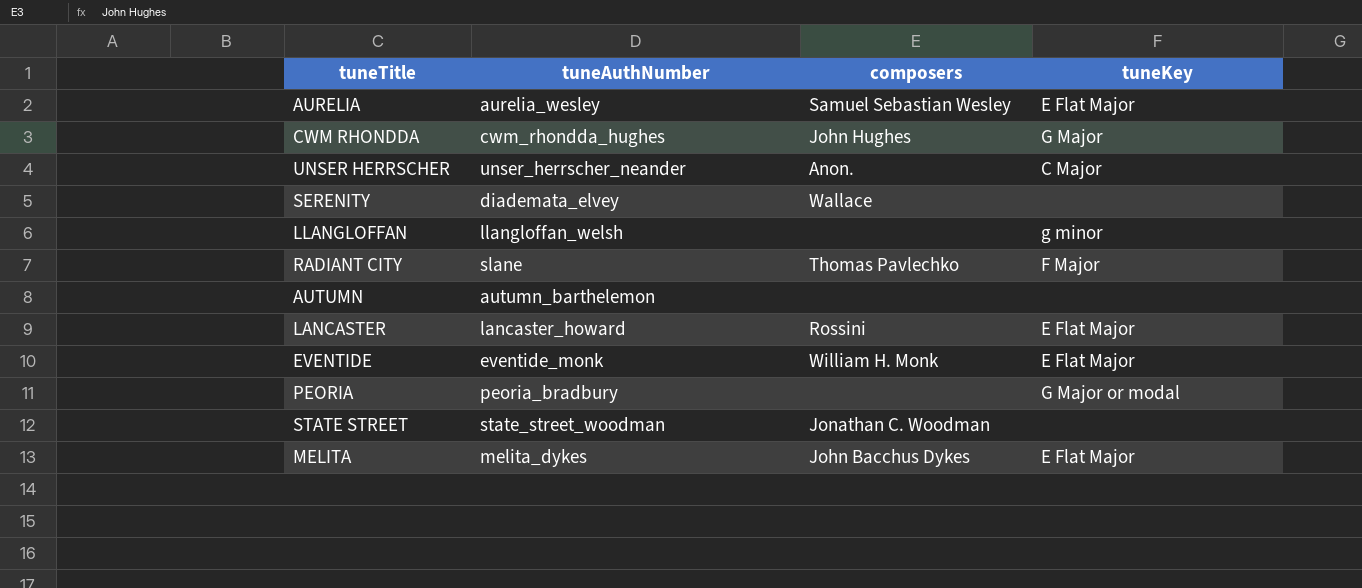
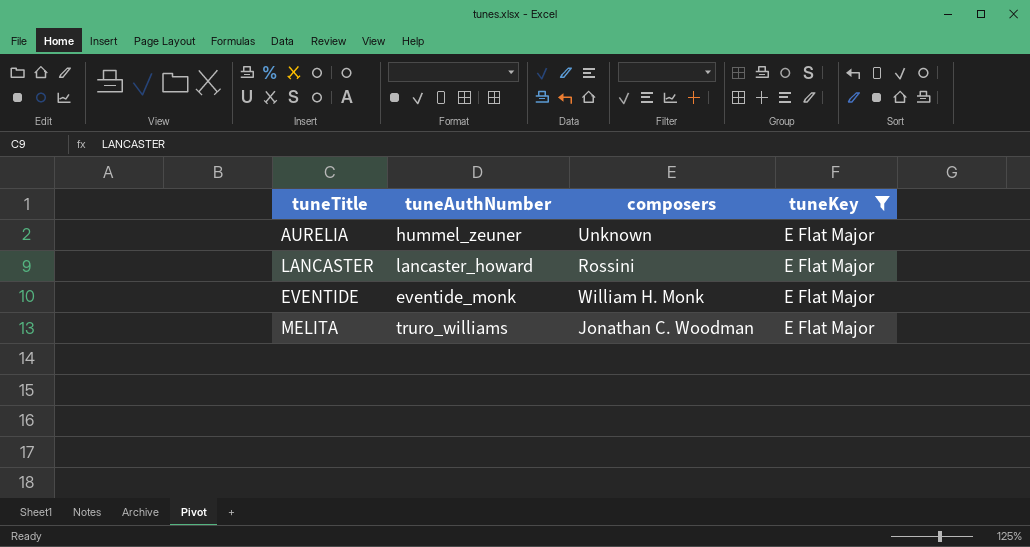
filter: none -> tuneKey = E Flat Major
AURELIA | tuneAuthNumber: aurelia_wesley -> hummel_zeuner
AURELIA | composers: Samuel Sebastian Wesley -> Unknown
MELITA | tuneAuthNumber: melita_dykes -> truro_williams
MELITA | composers: John Bacchus Dykes -> Jonathan C. Woodman

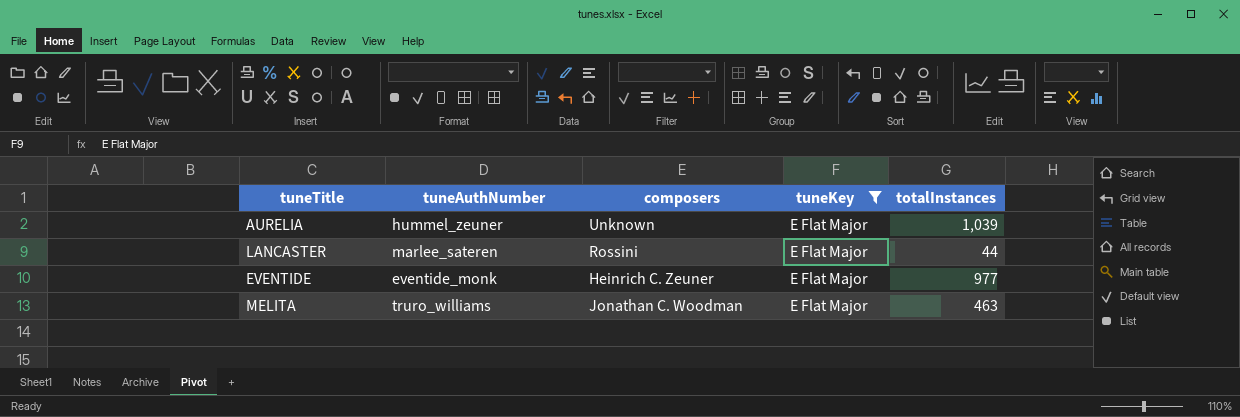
column totalInstances | position: none -> 5
LANCASTER | tuneAuthNumber: lancaster_howard -> marlee_sateren
EVENTIDE | composers: William H. Monk -> Heinrich C. Zeuner

